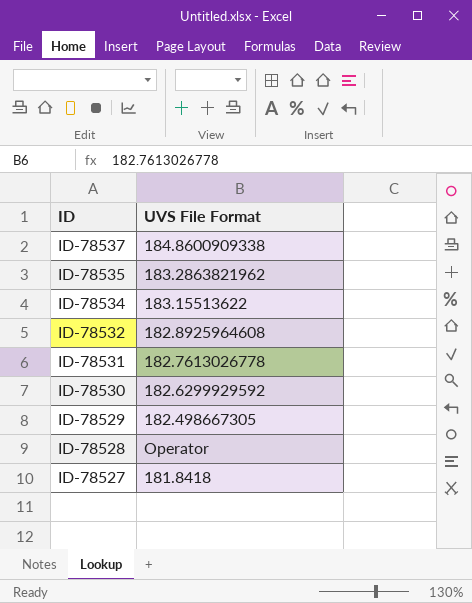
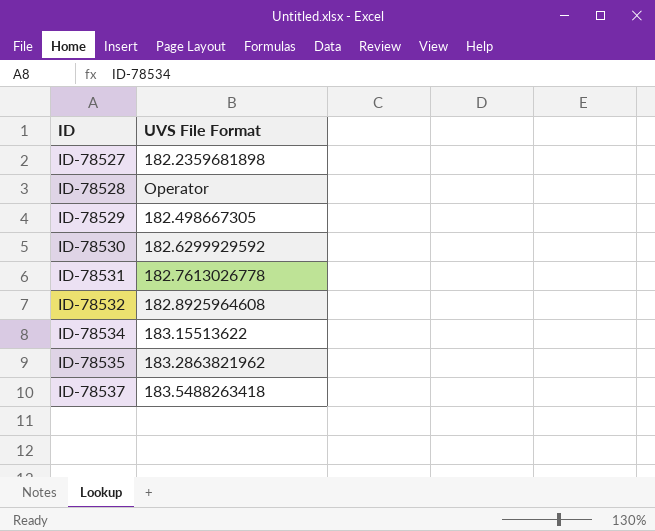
row order: ID descending -> ID ascending
ID-78527 | UVS File Format: 181.8418 -> 182.2359681898
ID-78537 | UVS File Format: 184.8600909338 -> 183.5488263418

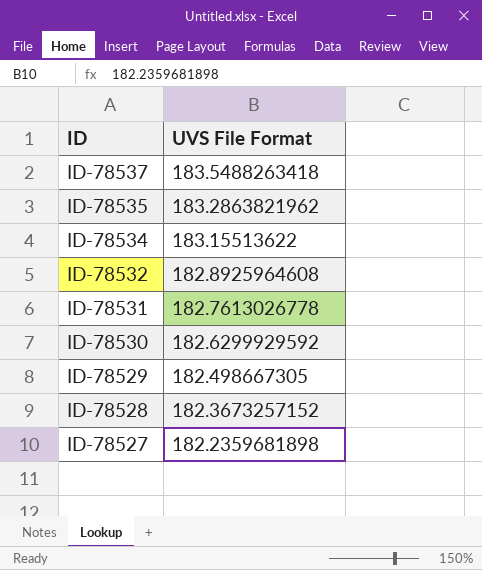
row order: ID ascending -> ID descending
ID-78528 | UVS File Format: Operator -> 182.3673257152

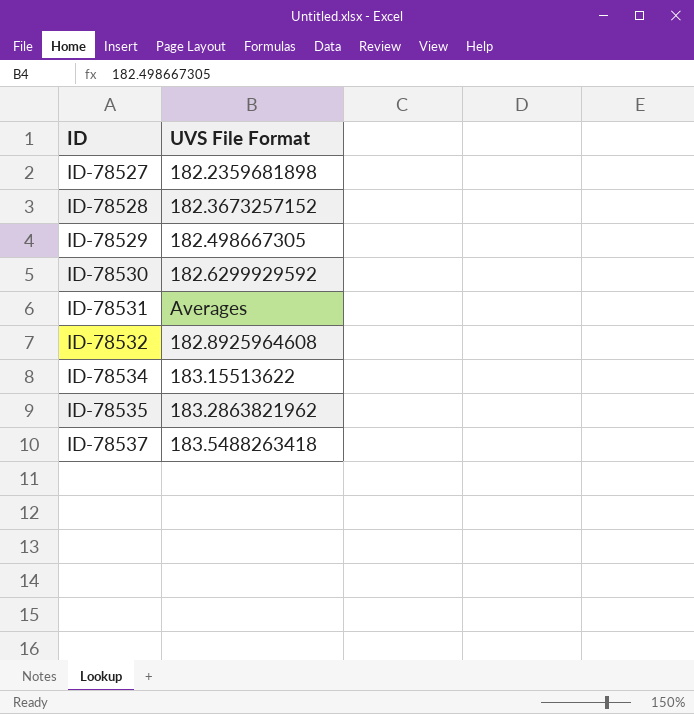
row order: ID descending -> ID ascending
ID-78531 | UVS File Format: 182.7613026778 -> Averages

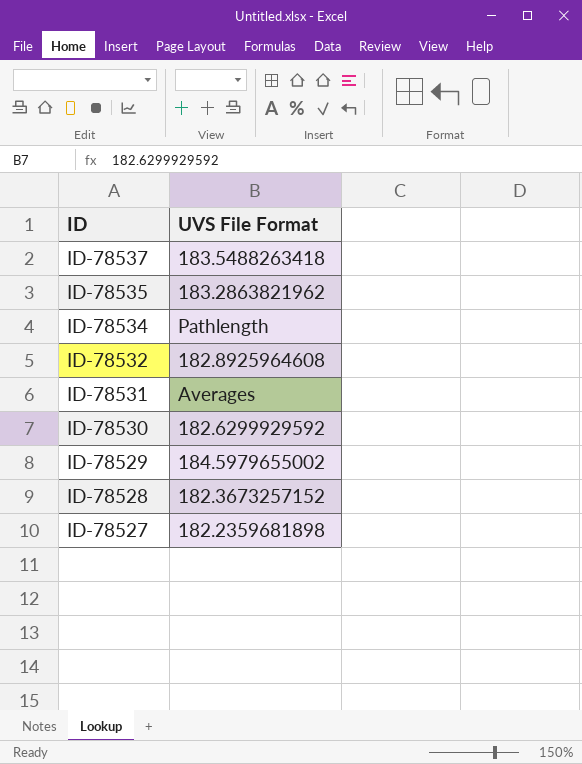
row order: ID ascending -> ID descending
ID-78534 | UVS File Format: 183.15513622 -> Pathlength
ID-78529 | UVS File Format: 182.498667305 -> 184.5979655002

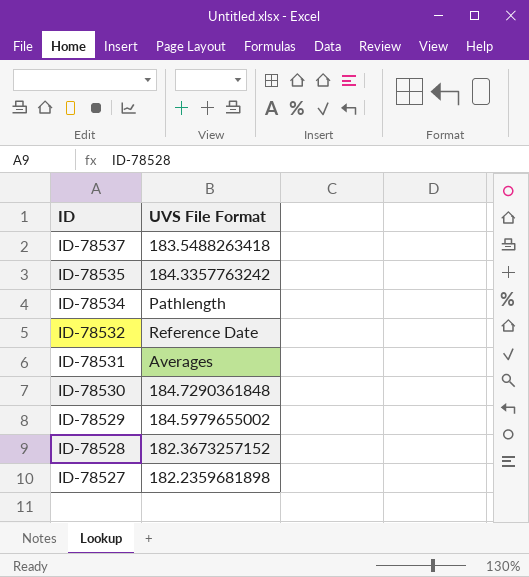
ID-78535 | UVS File Format: 183.2863821962 -> 184.3357763242
ID-78532 | UVS File Format: 182.8925964608 -> Reference Date
ID-78530 | UVS File Format: 182.6299929592 -> 184.7290361848

